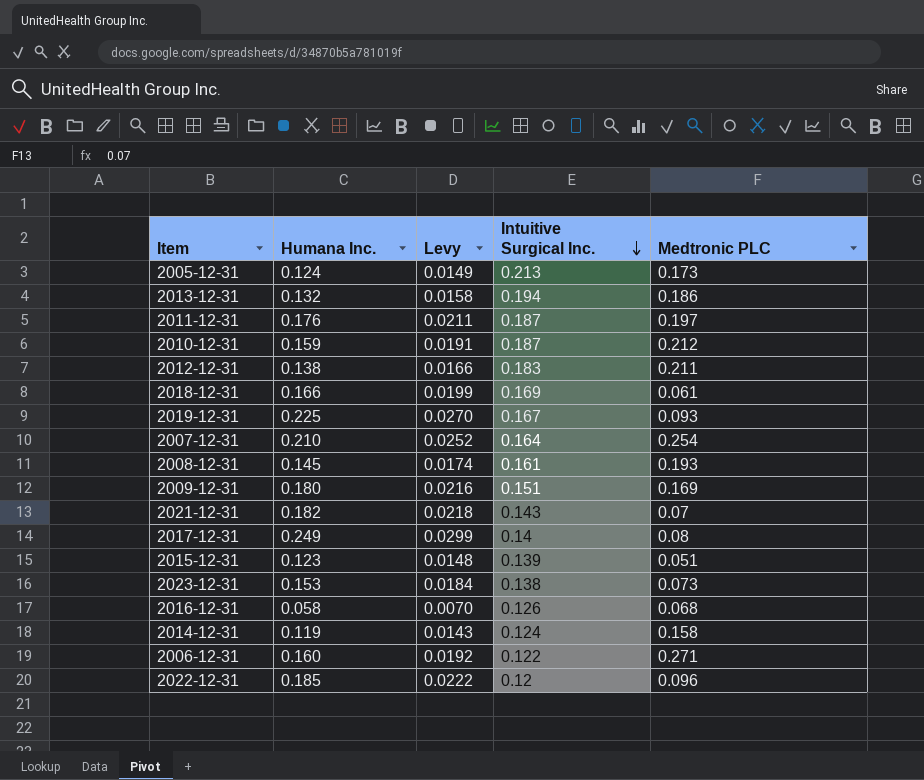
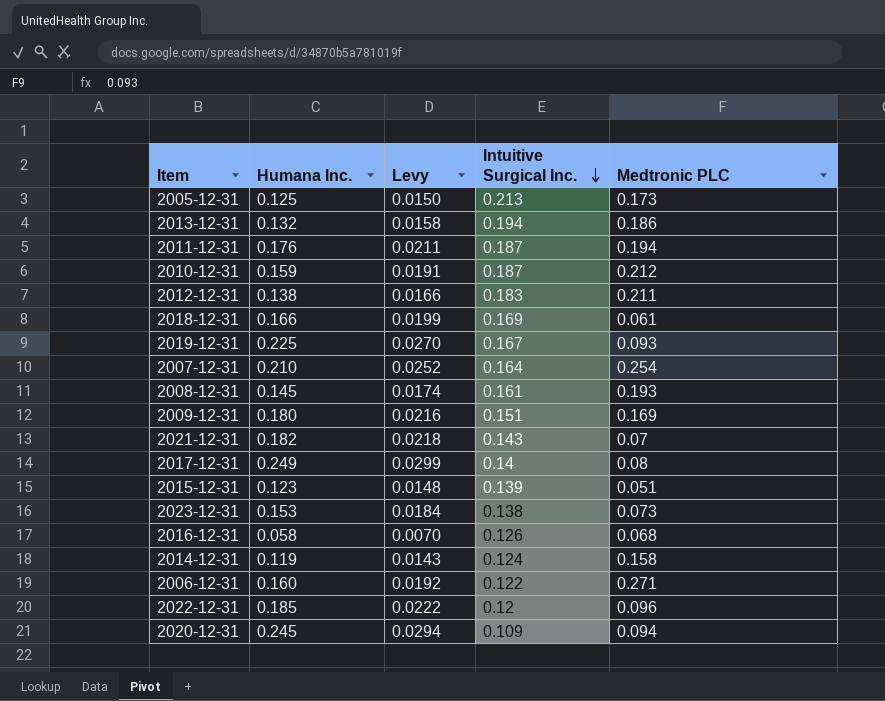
2005-12-31 | Humana Inc.: 0.124 -> 0.125
2005-12-31 | Levy: 0.0149 -> 0.0150
2011-12-31 | Medtronic PLC: 0.197 -> 0.194
row 2020-12-31: none -> 0.245 | 0.0294 | 0.109 | 0.094

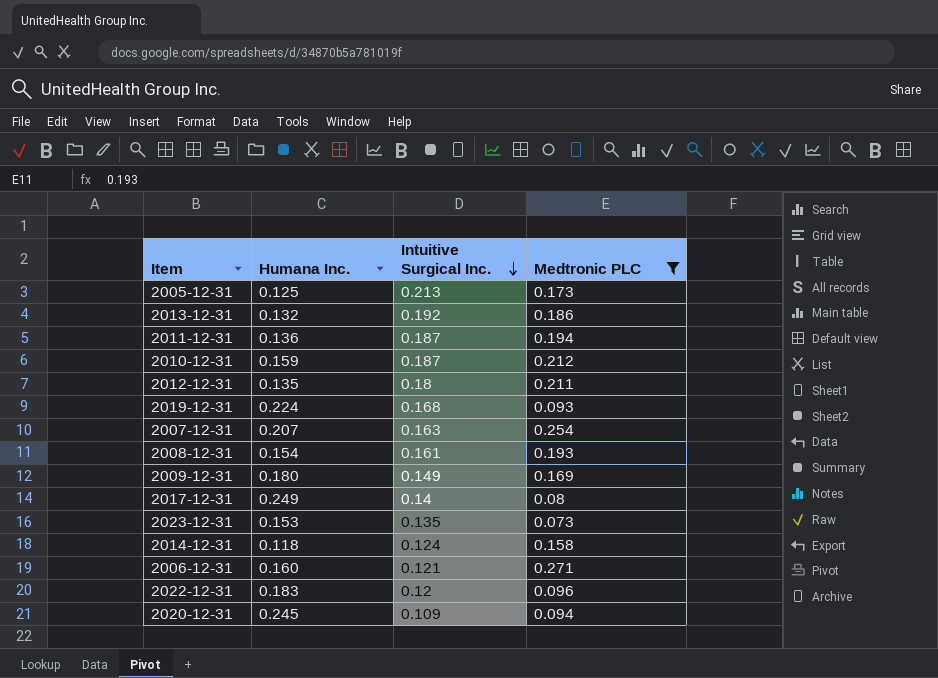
filter: none -> Medtronic PLC >= 0.073
column Levy | formula: [Humana Inc.] * 0.12 -> none
2013-12-31 | Intuitive Surgical Inc.: 0.194 -> 0.192
2011-12-31 | Humana Inc.: 0.176 -> 0.136
2012-12-31 | Humana Inc.: 0.138 -> 0.135
2012-12-31 | Intuitive Surgical Inc.: 0.183 -> 0.18
2019-12-31 | Humana Inc.: 0.225 -> 0.224
2019-12-31 | Intuitive Surgical Inc.: 0.167 -> 0.168
2007-12-31 | Humana Inc.: 0.210 -> 0.207
2007-12-31 | Intuitive Surgical Inc.: 0.164 -> 0.163
2008-12-31 | Humana Inc.: 0.145 -> 0.154
2009-12-31 | Intuitive Surgical Inc.: 0.151 -> 0.149
2023-12-31 | Intuitive Surgical Inc.: 0.138 -> 0.135
2014-12-31 | Humana Inc.: 0.119 -> 0.118
2006-12-31 | Intuitive Surgical Inc.: 0.122 -> 0.121
2022-12-31 | Humana Inc.: 0.185 -> 0.183

